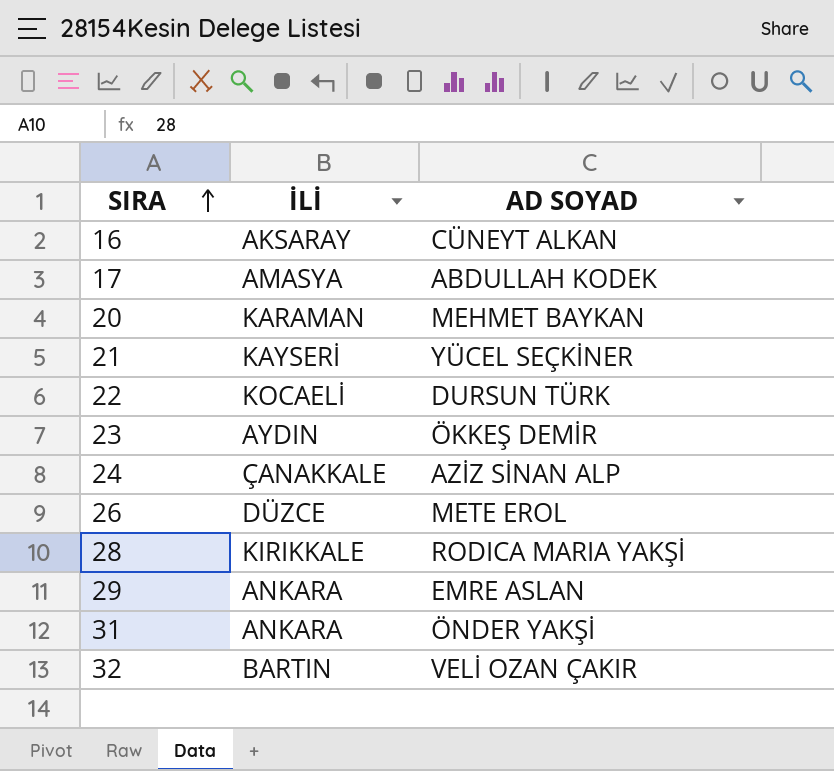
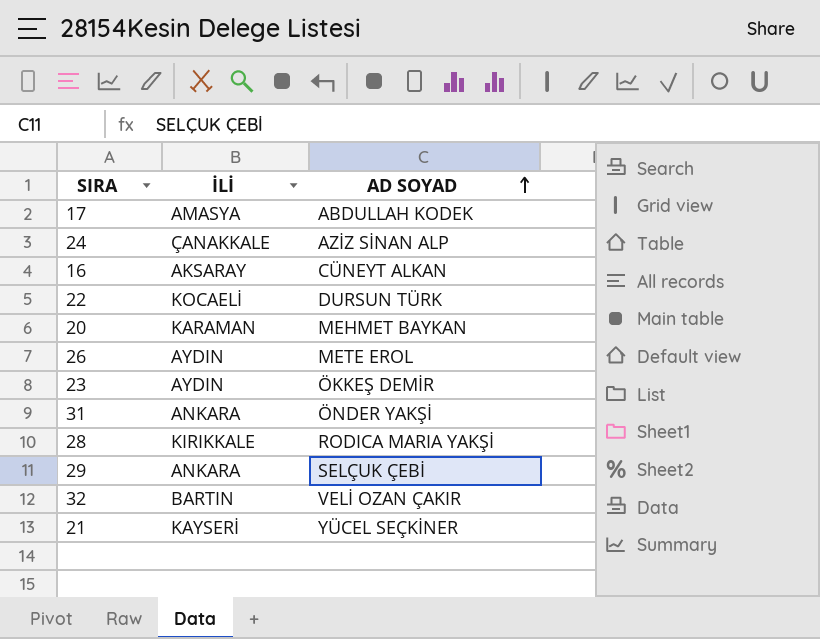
row order: SIRA ascending -> AD SOYAD ascending
26 | İLİ: DÜZCE -> AYDIN
29 | AD SOYAD: EMRE ASLAN -> SELÇUK ÇEBİ

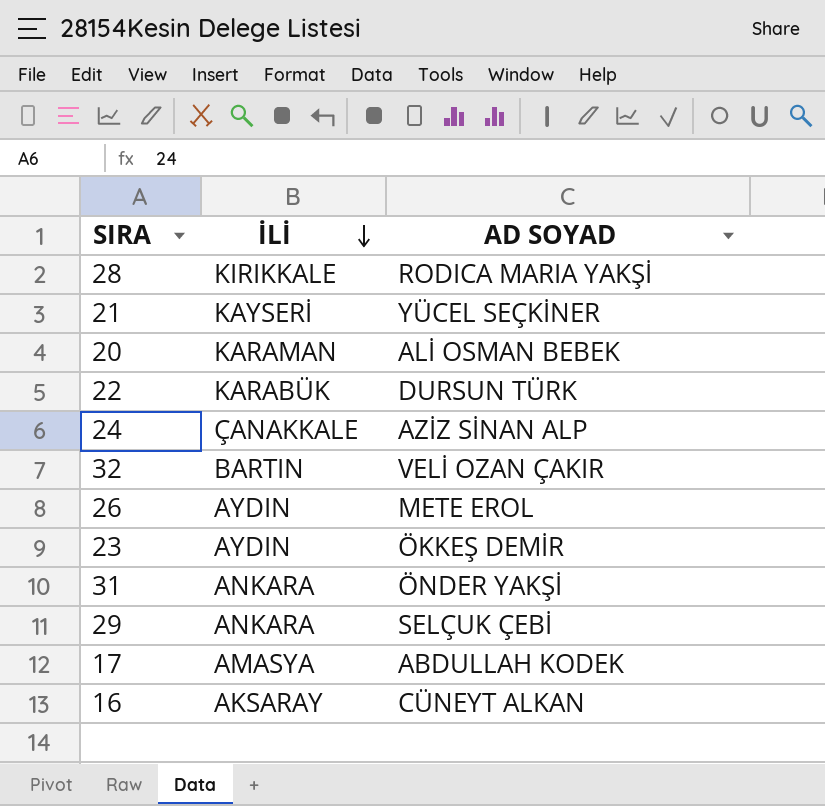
row order: AD SOYAD ascending -> İLİ descending
20 | AD SOYAD: MEHMET BAYKAN -> ALİ OSMAN BEBEK
22 | İLİ: KOCAELİ -> KARABÜK

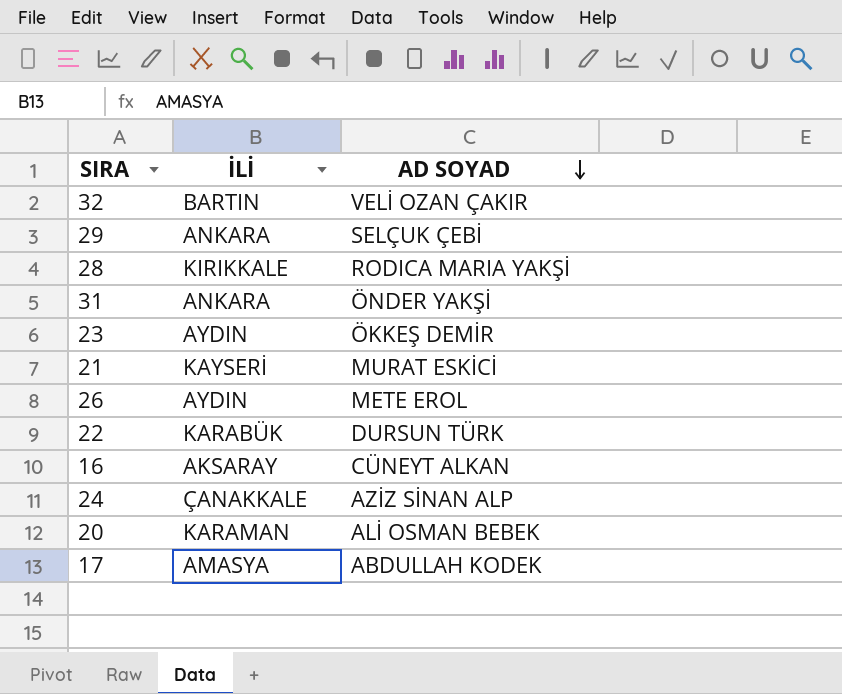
row order: İLİ descending -> AD SOYAD descending
21 | AD SOYAD: YÜCEL SEÇKİNER -> MURAT ESKİCİ

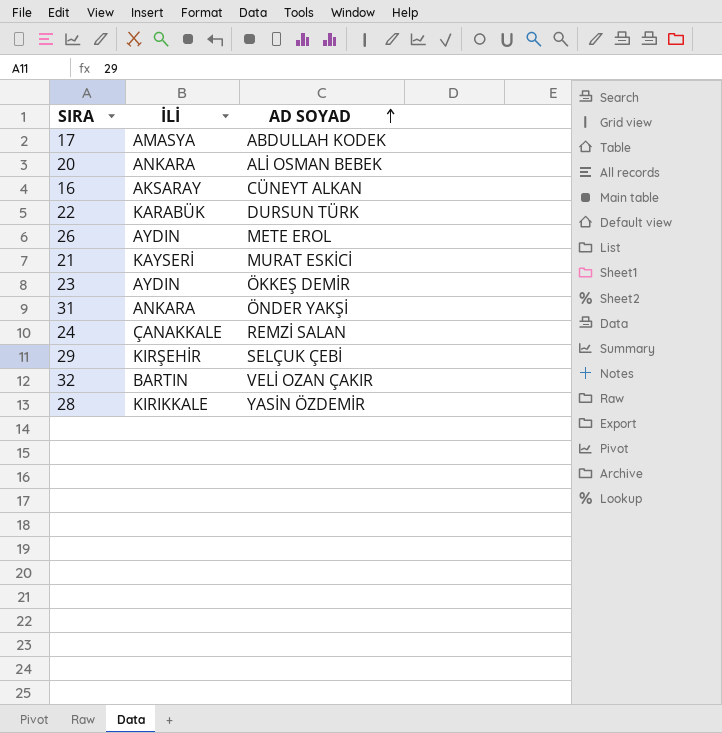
row order: AD SOYAD descending -> AD SOYAD ascending
20 | İLİ: KARAMAN -> ANKARA
24 | AD SOYAD: AZİZ SİNAN ALP -> REMZİ SALAN
29 | İLİ: ANKARA -> KIRŞEHİR
28 | AD SOYAD: RODICA MARIA YAKŞİ -> YASİN ÖZDEMİR

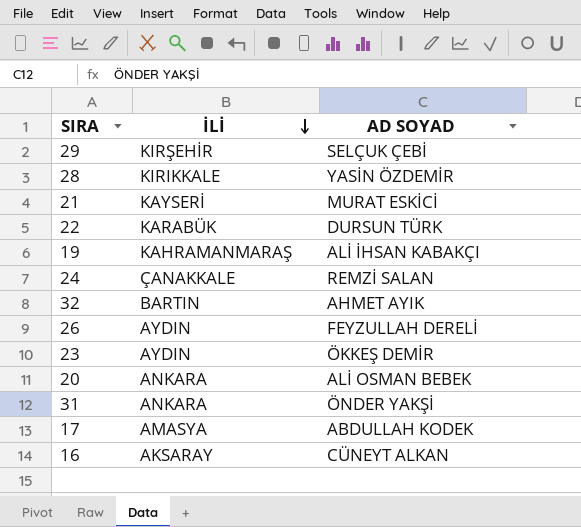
row order: AD SOYAD ascending -> İLİ descending
row 19: none -> KAHRAMANMARAŞ | ALİ İHSAN KABAKÇI
32 | AD SOYAD: VELİ OZAN ÇAKIR -> AHMET AYIK
26 | AD SOYAD: METE EROL -> FEYZULLAH DERELİ

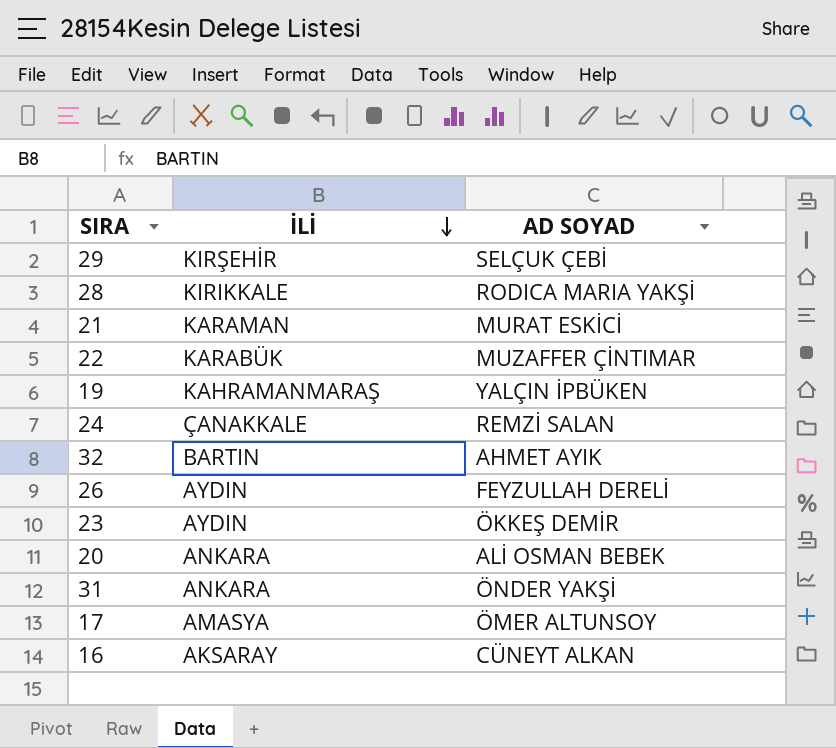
28 | AD SOYAD: YASİN ÖZDEMİR -> RODICA MARIA YAKŞİ
21 | İLİ: KAYSERİ -> KARAMAN
22 | AD SOYAD: DURSUN TÜRK -> MUZAFFER ÇİNTIMAR
19 | AD SOYAD: ALİ İHSAN KABAKÇI -> YALÇIN İPBÜKEN
17 | AD SOYAD: ABDULLAH KODEK -> ÖMER ALTUNSOY

